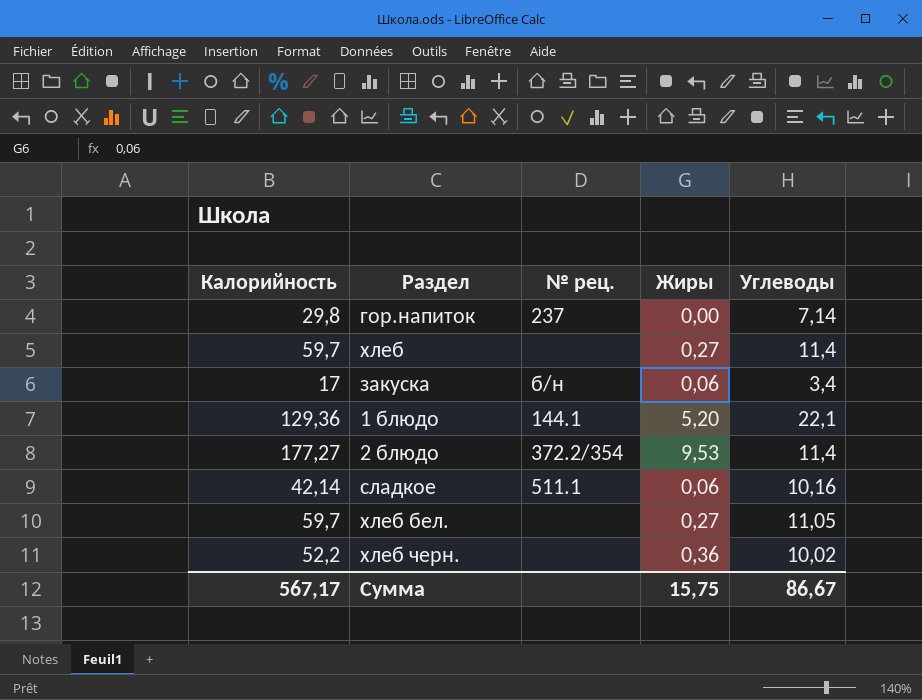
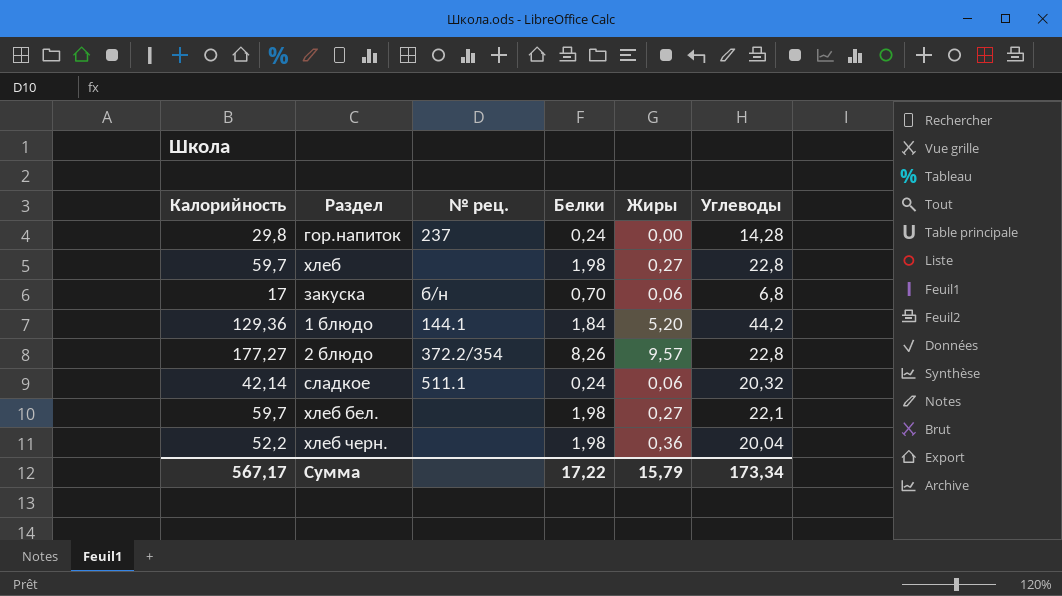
column Белки | position: none -> 4
гор.напиток | Углеводы: 7,14 -> 14,28
хлеб | Углеводы: 11,4 -> 22,8
закуска | Углеводы: 3,4 -> 6,8
1 блюдо | Углеводы: 22,1 -> 44,2
2 блюдо | Жиры: 9,53 -> 9,57
2 блюдо | Углеводы: 11,4 -> 22,8
сладкое | Углеводы: 10,16 -> 20,32
хлеб бел. | Углеводы: 11,05 -> 22,1
хлеб черн. | Углеводы: 10,02 -> 20,04
Сумма | Жиры: 15,75 -> 15,79
Сумма | Углеводы: 86,67 -> 173,34

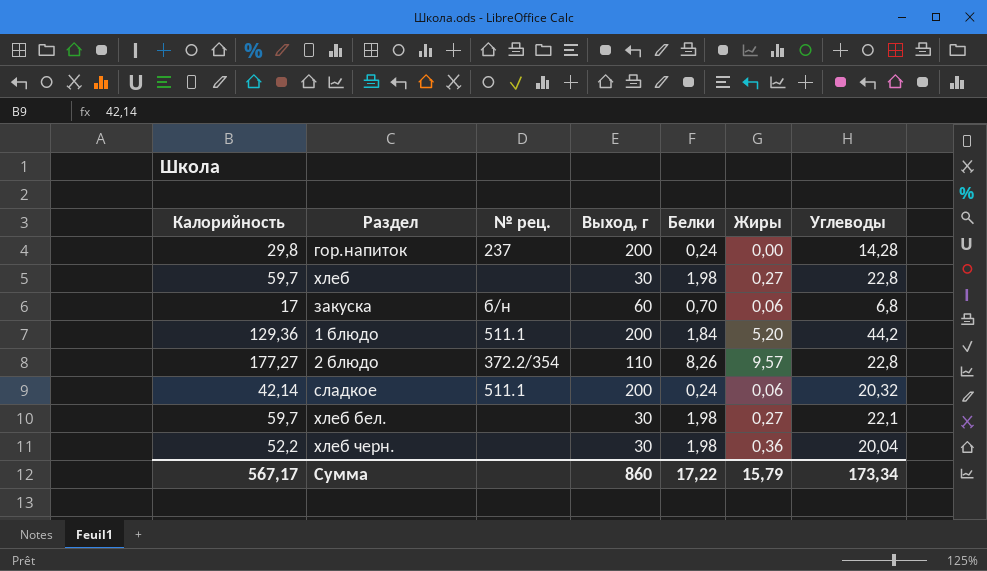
column Выход, г | position: none -> 4
1 блюдо | № рец.: 144.1 -> 511.1

